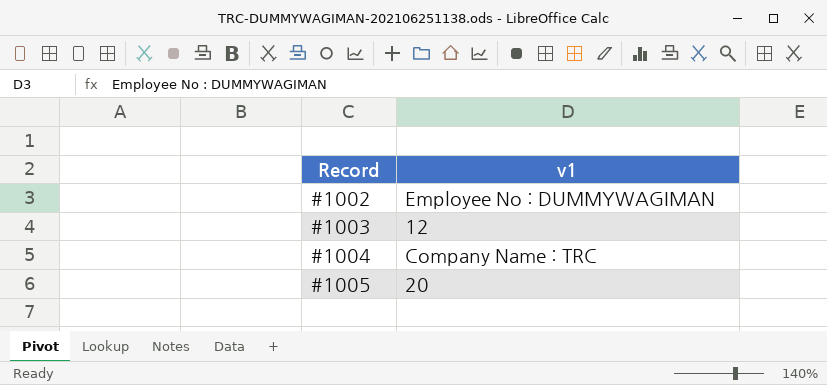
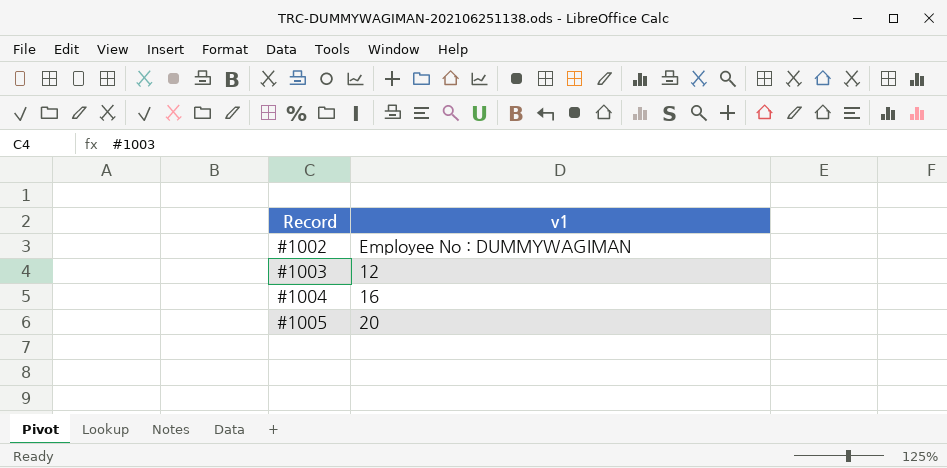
#1004 | v1: Company Name : TRC -> 16

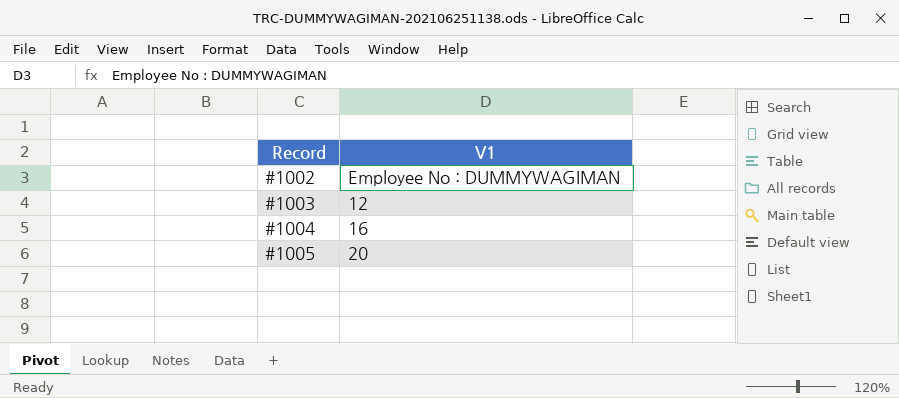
column name: v1 -> V1

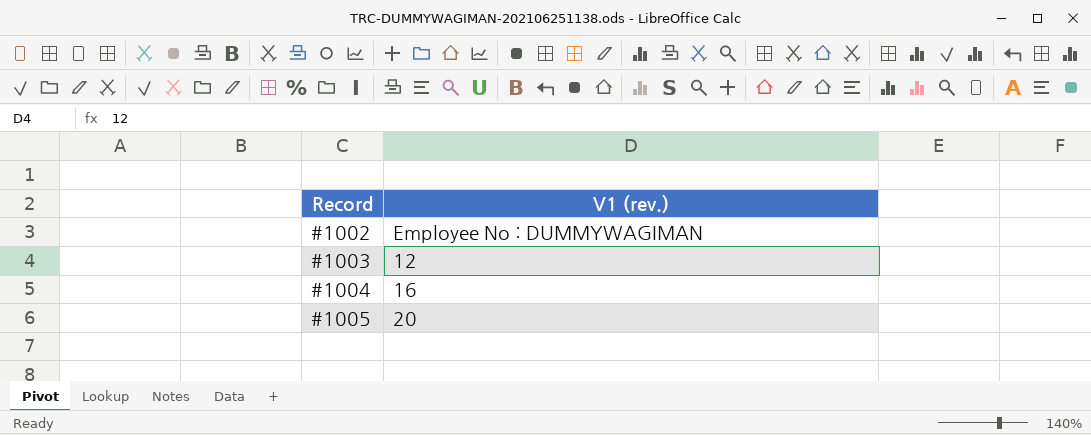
column name: V1 -> V1 (rev.)

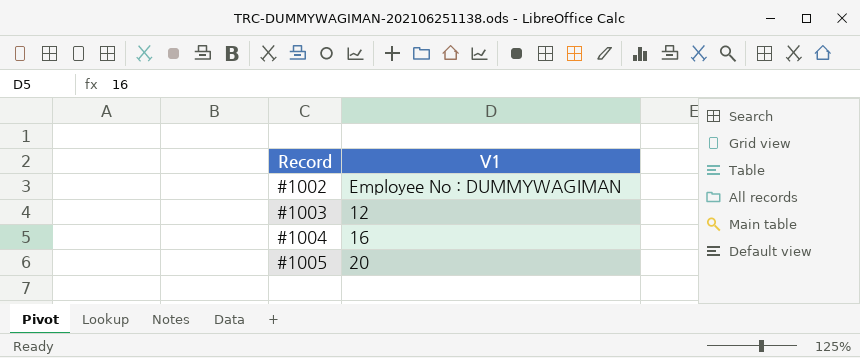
column name: V1 (rev.) -> V1

